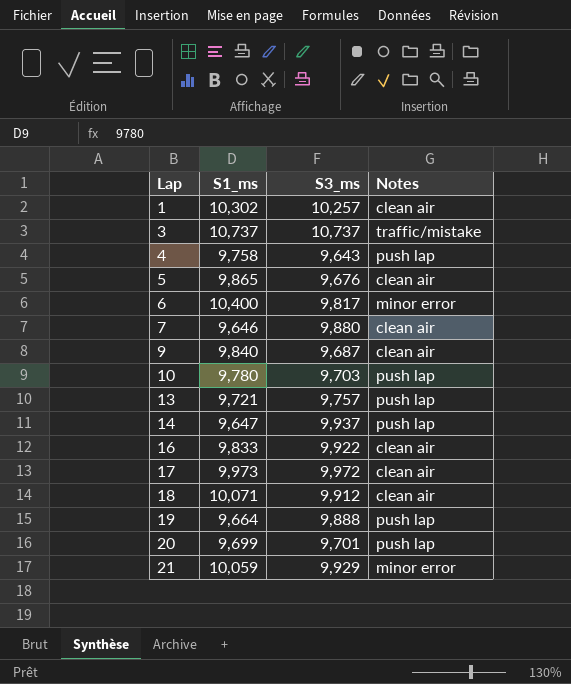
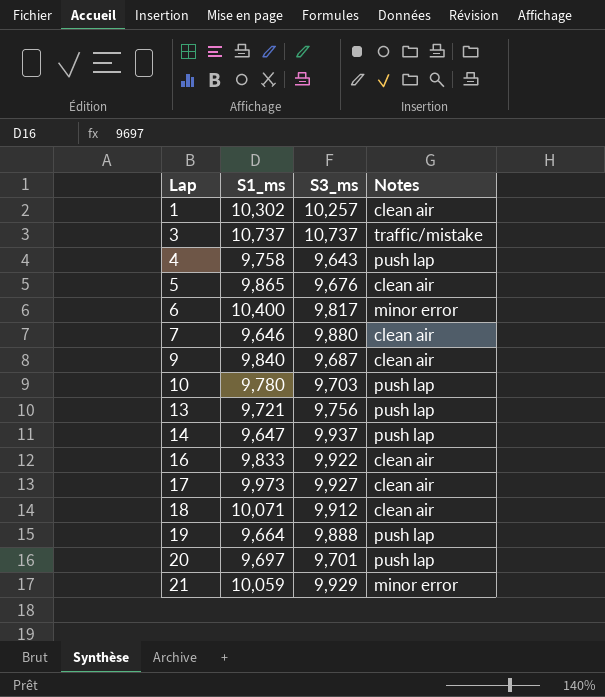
13 | S3_ms: 9,757 -> 9,756
17 | S3_ms: 9,972 -> 9,927
20 | S1_ms: 9,699 -> 9,697

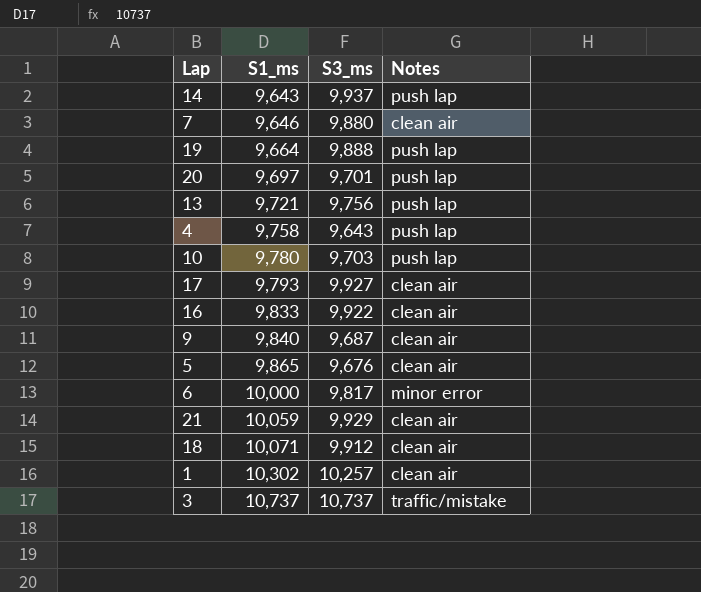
row order: Lap ascending -> S1_ms ascending
14 | S1_ms: 9,647 -> 9,643
17 | S1_ms: 9,973 -> 9,793
6 | S1_ms: 10,400 -> 10,000
21 | Notes: minor error -> clean air

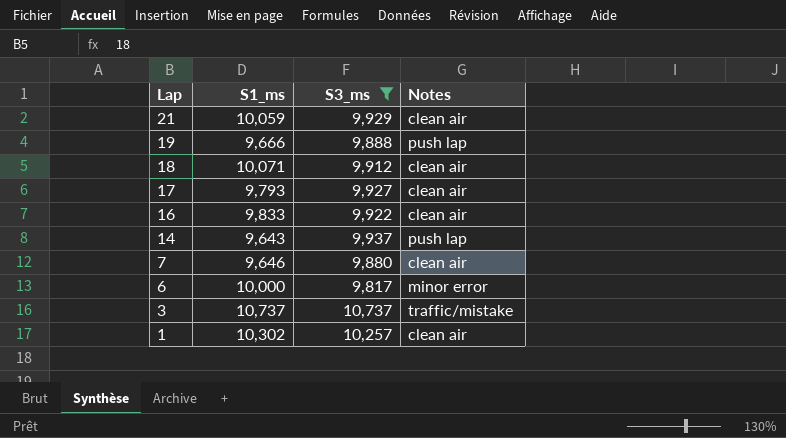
filter: none -> S3_ms >= 9,817
row order: S1_ms ascending -> Lap descending
19 | S1_ms: 9,664 -> 9,666

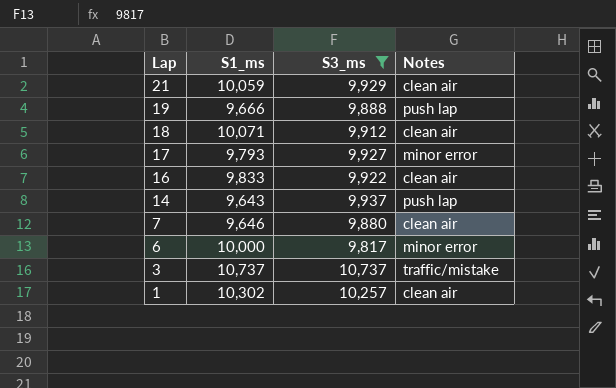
17 | Notes: clean air -> minor error

